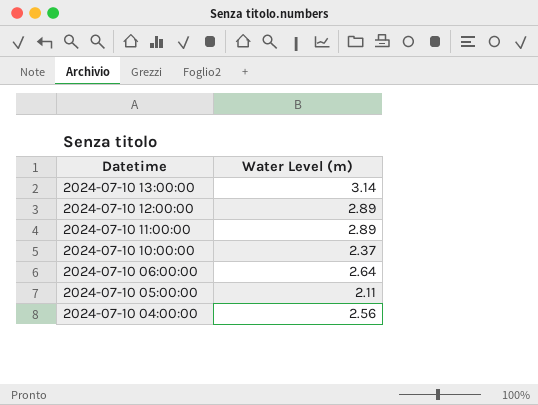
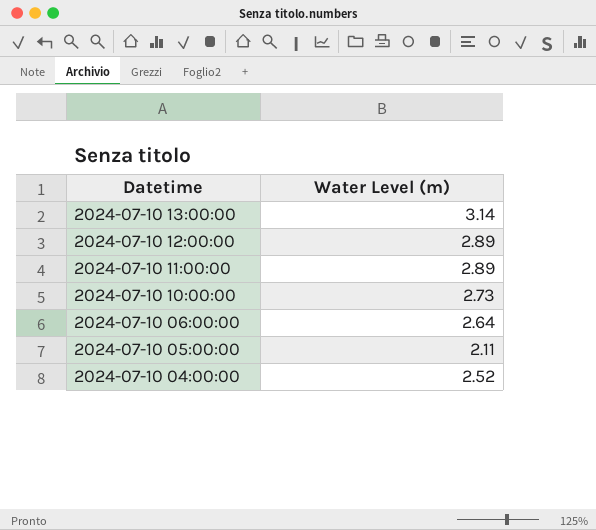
2024-07-10 10:00:00 | Water Level (m): 2.37 -> 2.73
2024-07-10 04:00:00 | Water Level (m): 2.56 -> 2.52

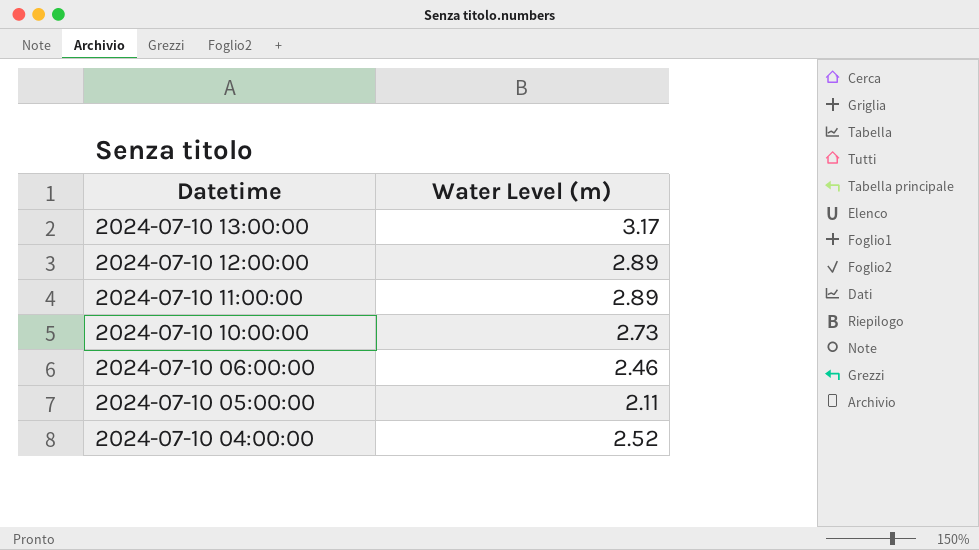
2024-07-10 13:00:00 | Water Level (m): 3.14 -> 3.17
2024-07-10 06:00:00 | Water Level (m): 2.64 -> 2.46

